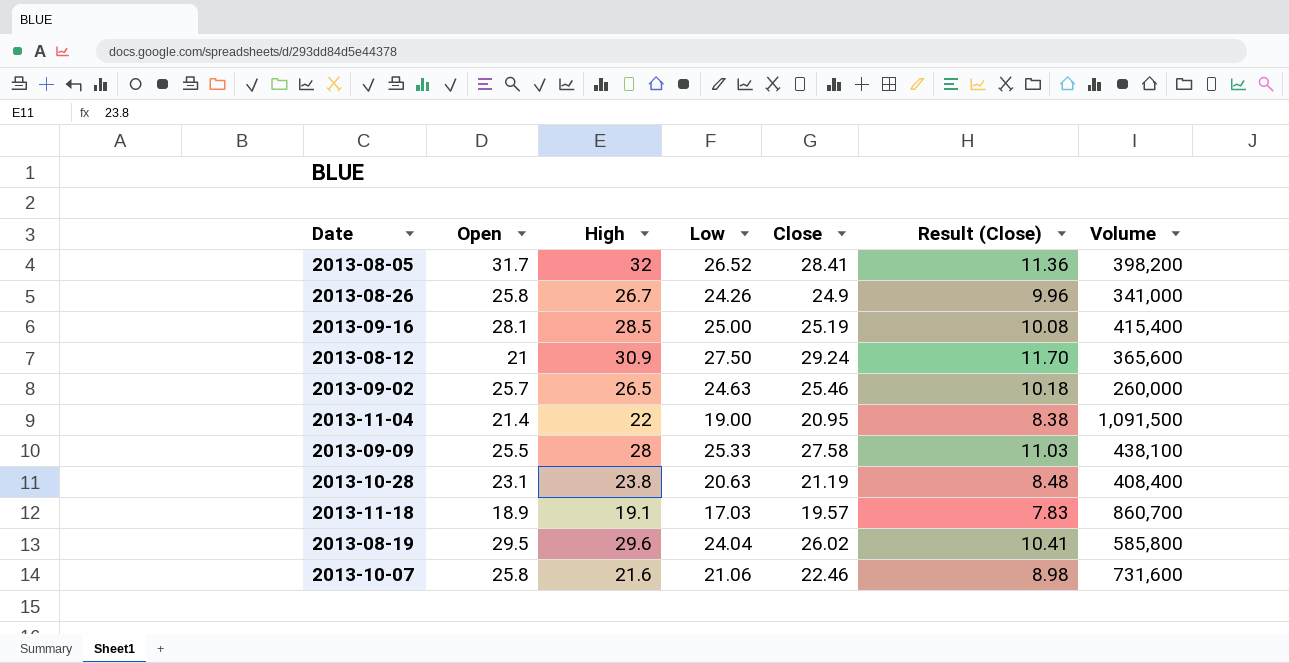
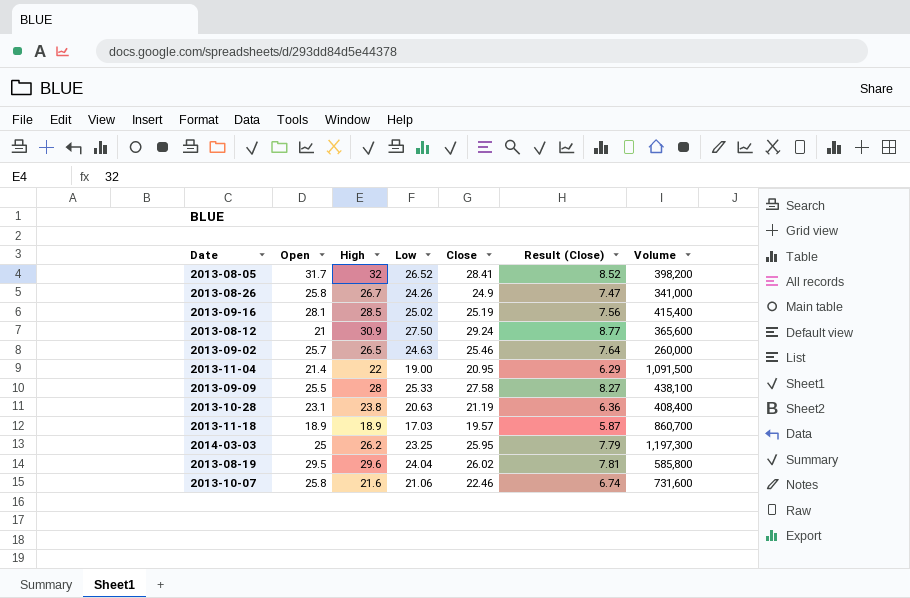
column Result (Close) | formula: [Close] * 0.4 -> [Close] * 0.3
2013-09-16 | Low: 25.00 -> 25.02
2013-11-18 | High: 19.1 -> 18.9
row 2014-03-03: none -> 25 | 26.2 | 23.25 | 25.95 | 7.79 | 1,197,300

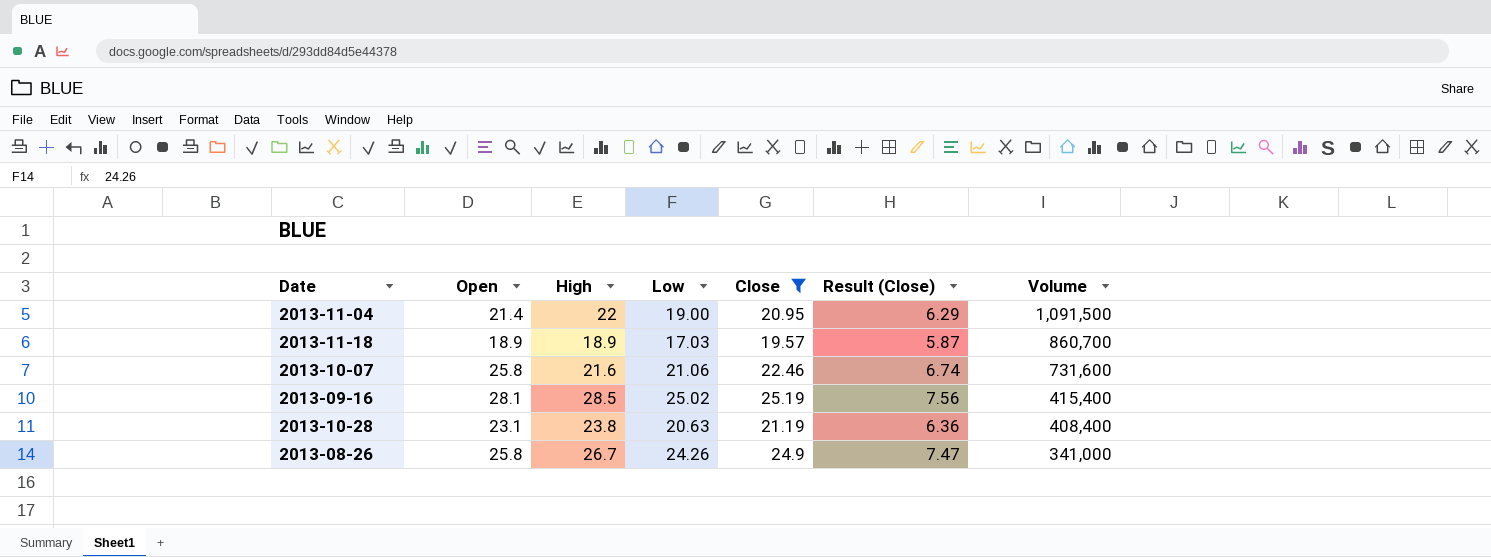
filter: none -> Close <= 25.19
row order: none -> Volume descending

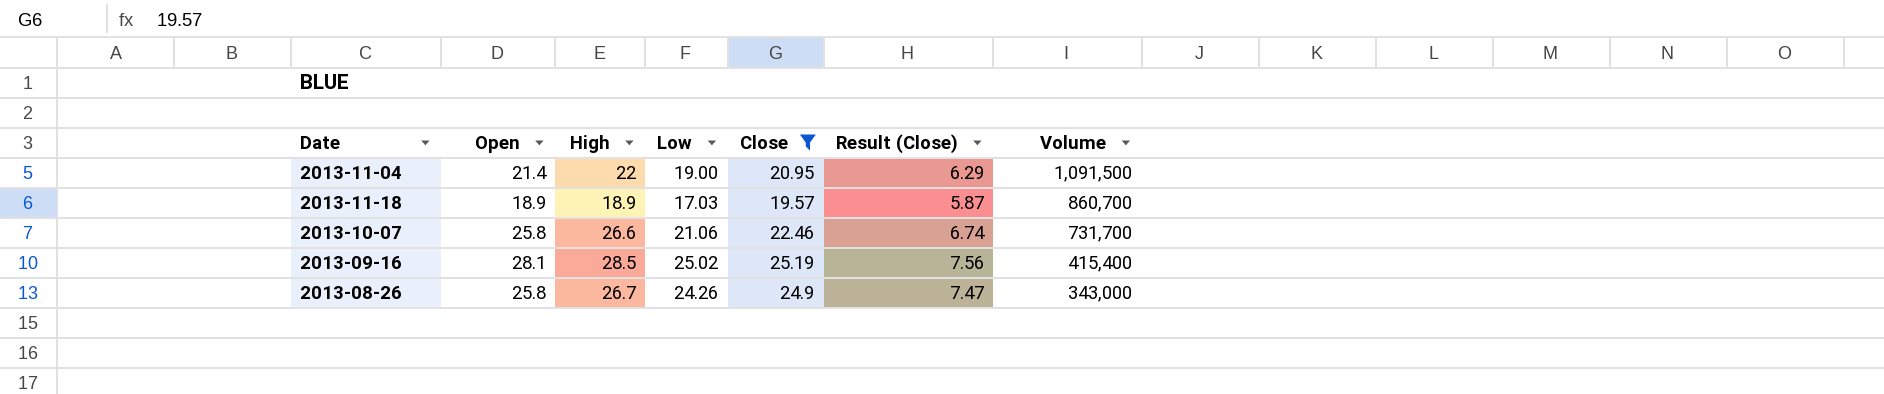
row 2013-10-28: 23.1 | 23.8 | 20.63 | 21.19 | 6.36 | 408,400 -> none
2013-10-07 | High: 21.6 -> 26.6
2013-10-07 | Volume: 731,600 -> 731,700
2013-08-26 | Volume: 341,000 -> 343,000

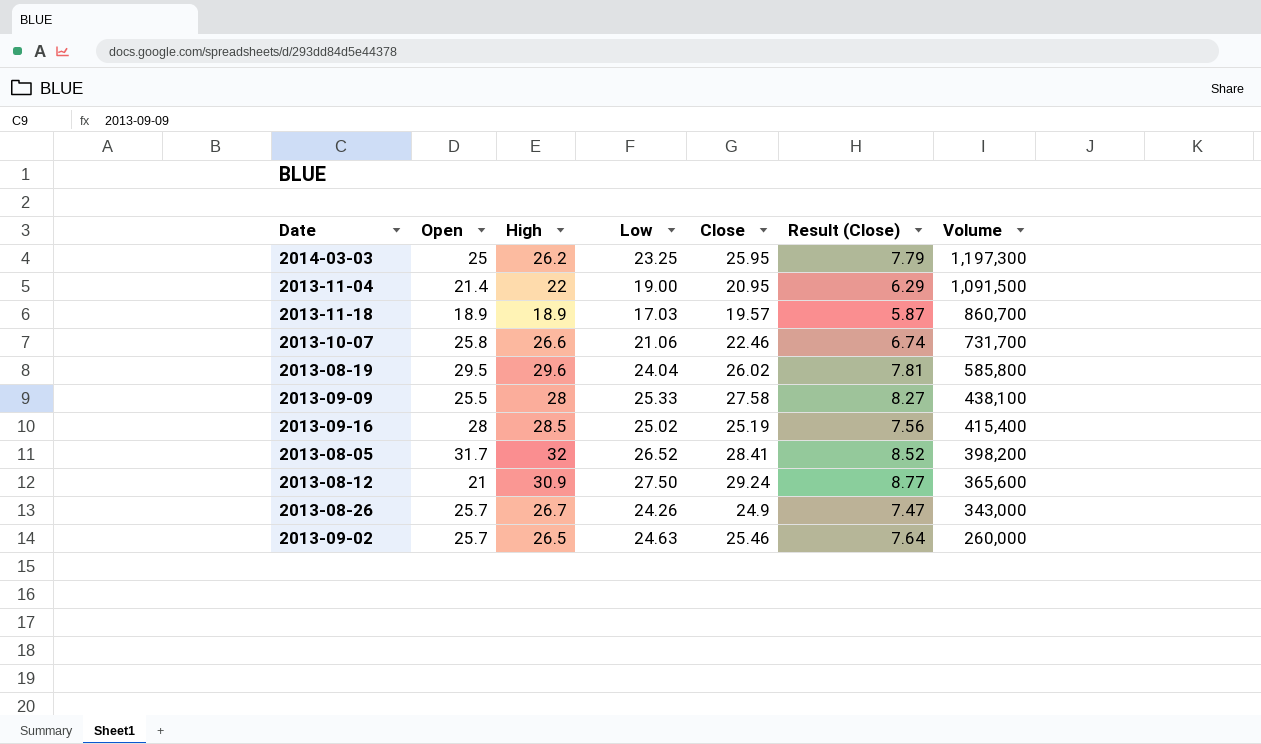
filter: Close <= 25.19 -> none
2013-09-16 | Open: 28.1 -> 28
2013-08-26 | Open: 25.8 -> 25.7

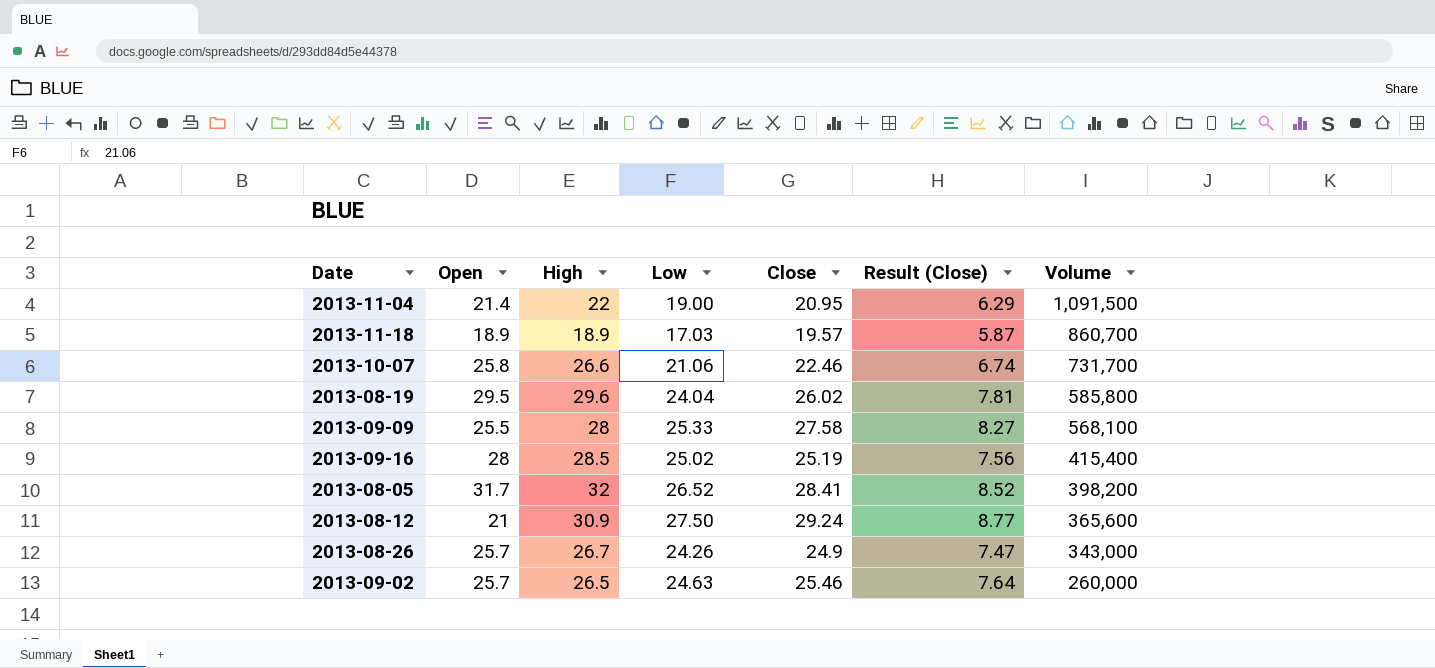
row 2014-03-03: 25 | 26.2 | 23.25 | 25.95 | 7.79 | 1,197,300 -> none
2013-09-09 | Volume: 438,100 -> 568,100

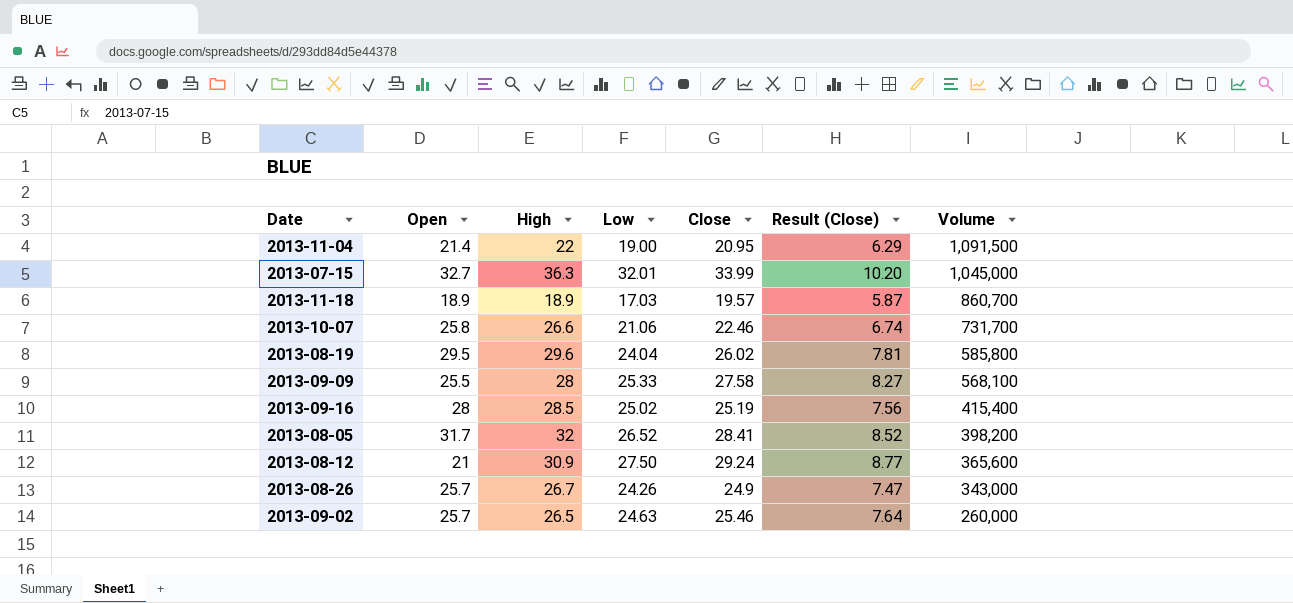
row 2013-07-15: none -> 32.7 | 36.3 | 32.01 | 33.99 | 10.20 | 1,045,000

